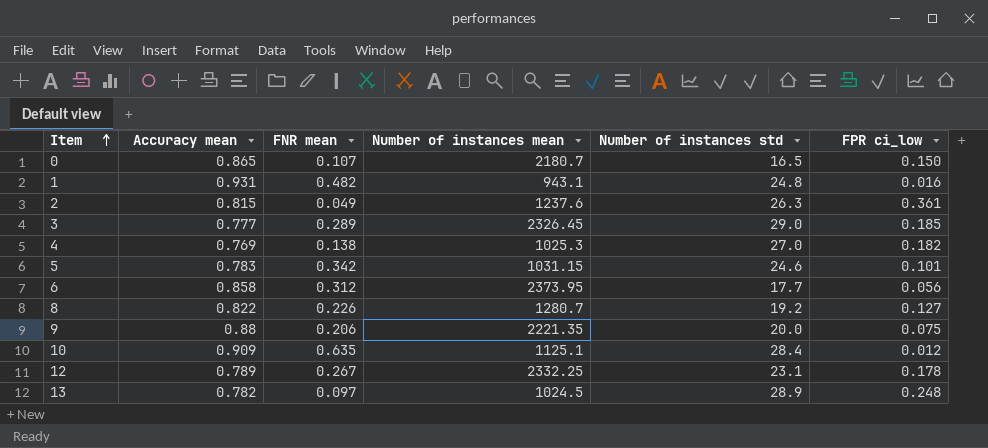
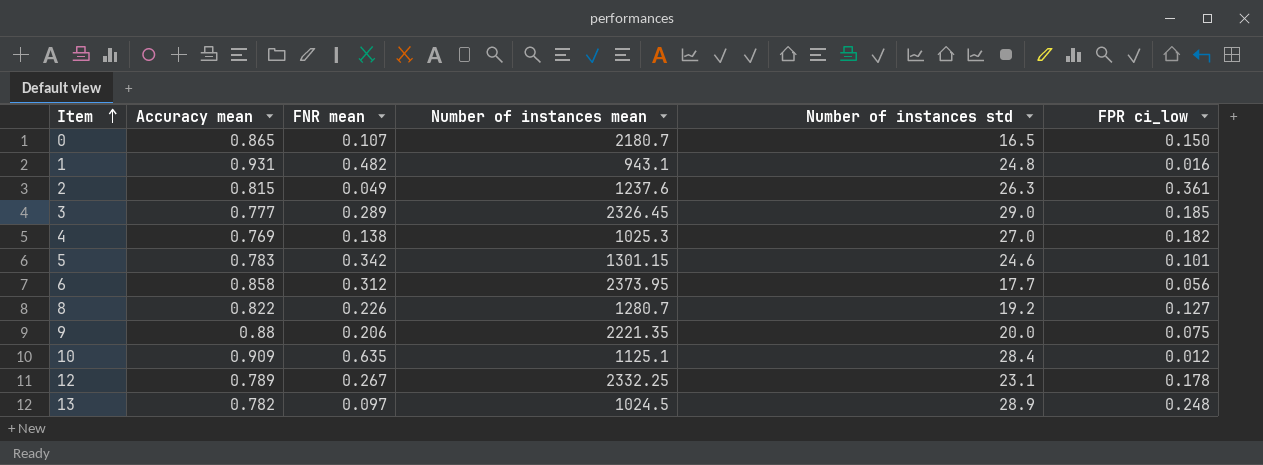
5 | Number of instances mean: 1031.15 -> 1301.15

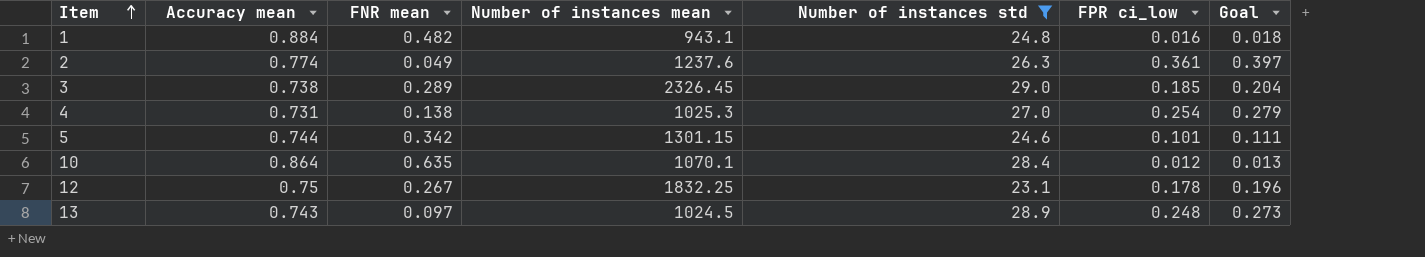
filter: none -> Number of instances std >= 23.1
column Goal | formula: none -> [FPR ci_low] * 1.1
1 | Accuracy mean: 0.931 -> 0.884
2 | Accuracy mean: 0.815 -> 0.774
3 | Accuracy mean: 0.777 -> 0.738
4 | Accuracy mean: 0.769 -> 0.731
4 | FPR ci_low: 0.182 -> 0.254
5 | Accuracy mean: 0.783 -> 0.744
10 | Accuracy mean: 0.909 -> 0.864
10 | Number of instances mean: 1125.1 -> 1070.1
12 | Accuracy mean: 0.789 -> 0.75
12 | Number of instances mean: 2332.25 -> 1832.25
13 | Accuracy mean: 0.782 -> 0.743

